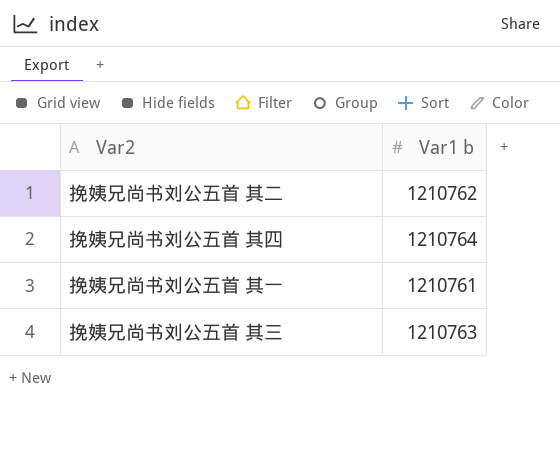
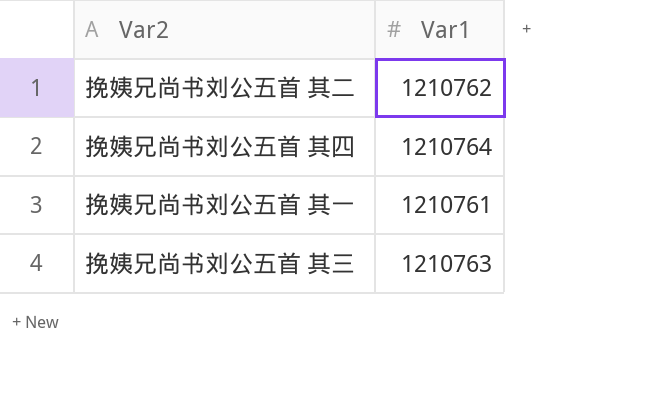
column name: Var1 b -> Var1

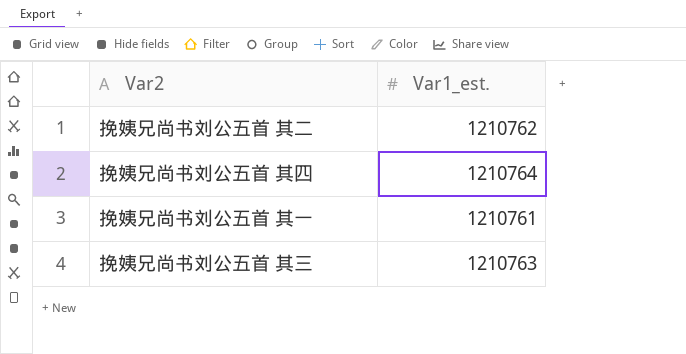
column name: Var1 -> Var1_est.

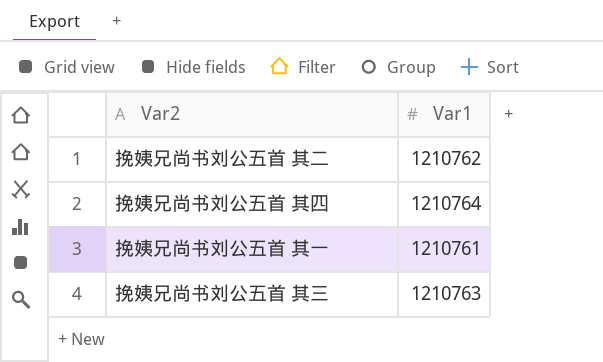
column name: Var1_est. -> Var1

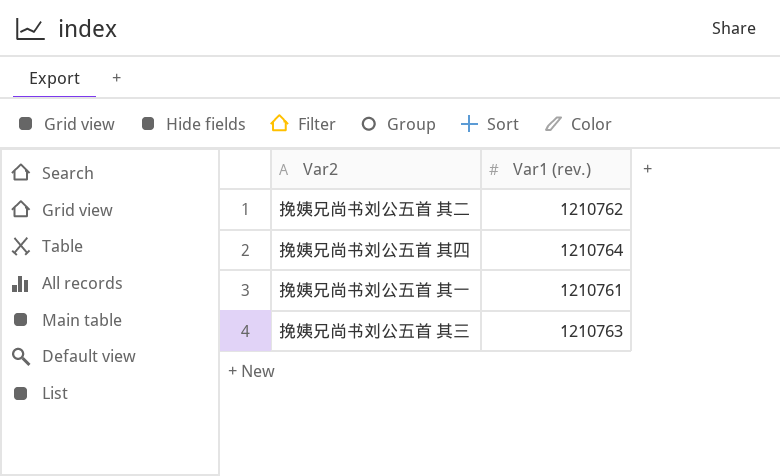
column name: Var1 -> Var1 (rev.)

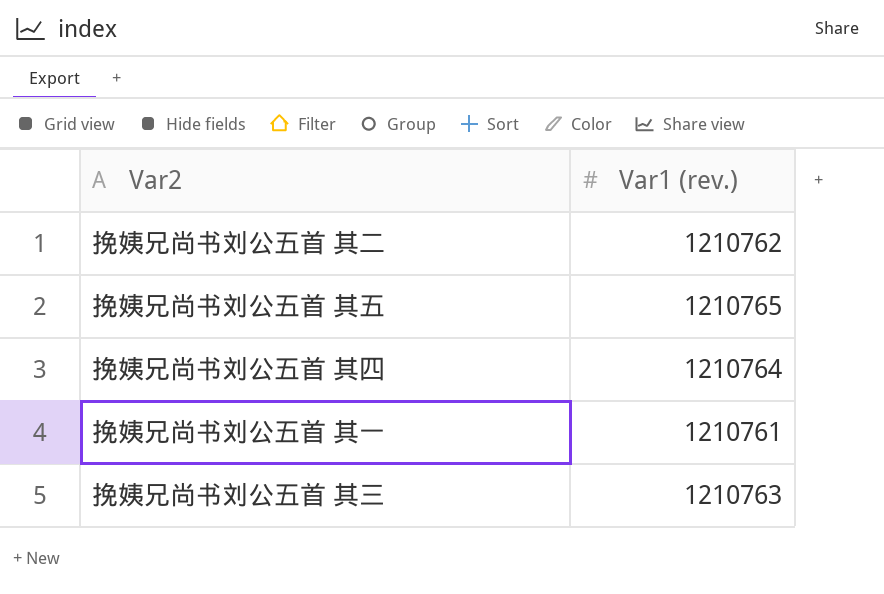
row 挽姨兄尚书刘公五首 其五: none -> 1210765

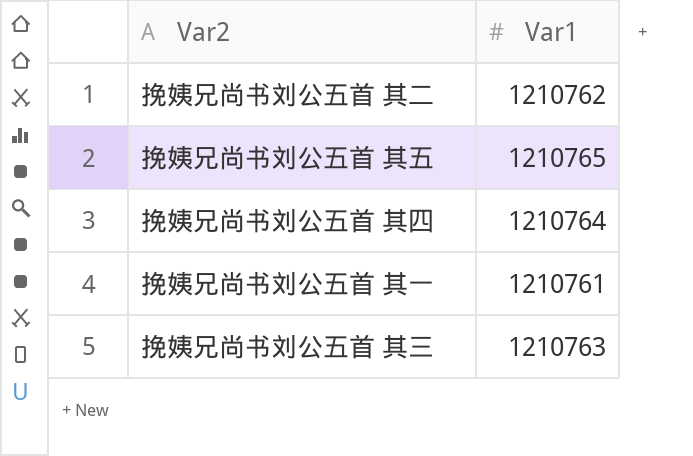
column name: Var1 (rev.) -> Var1

